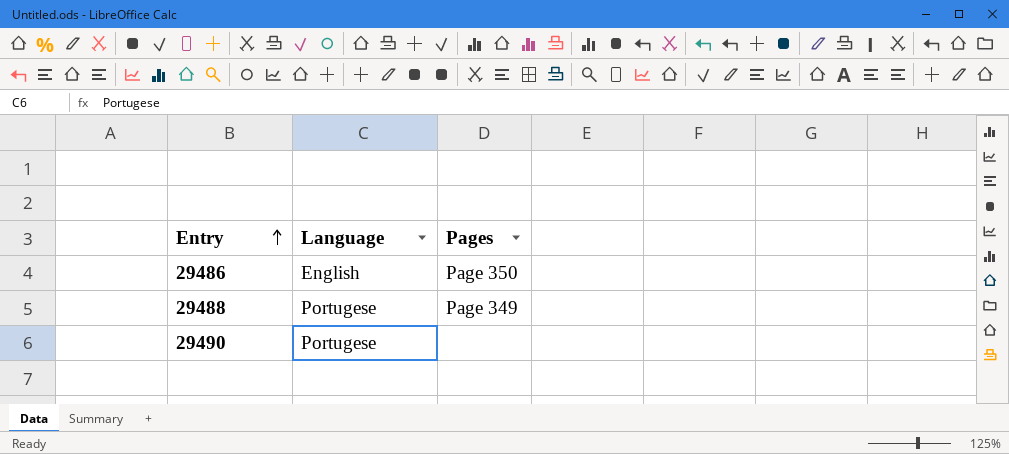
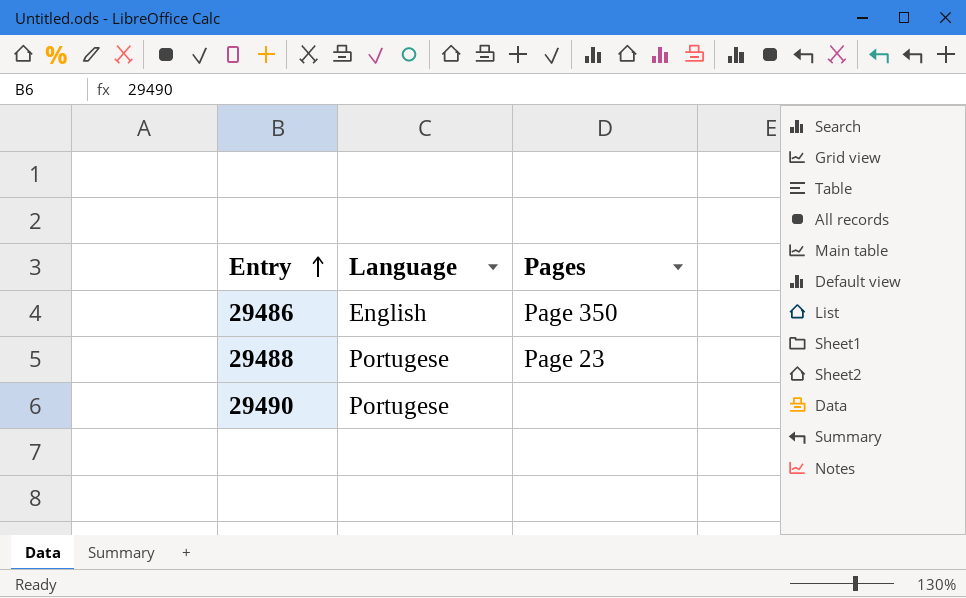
29488 | Pages: Page 349 -> Page 23

